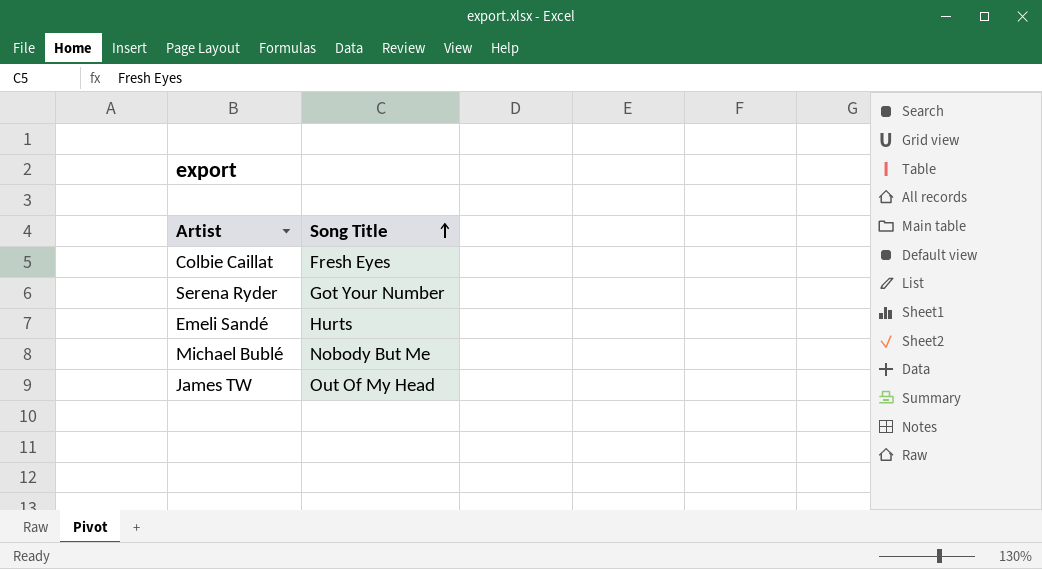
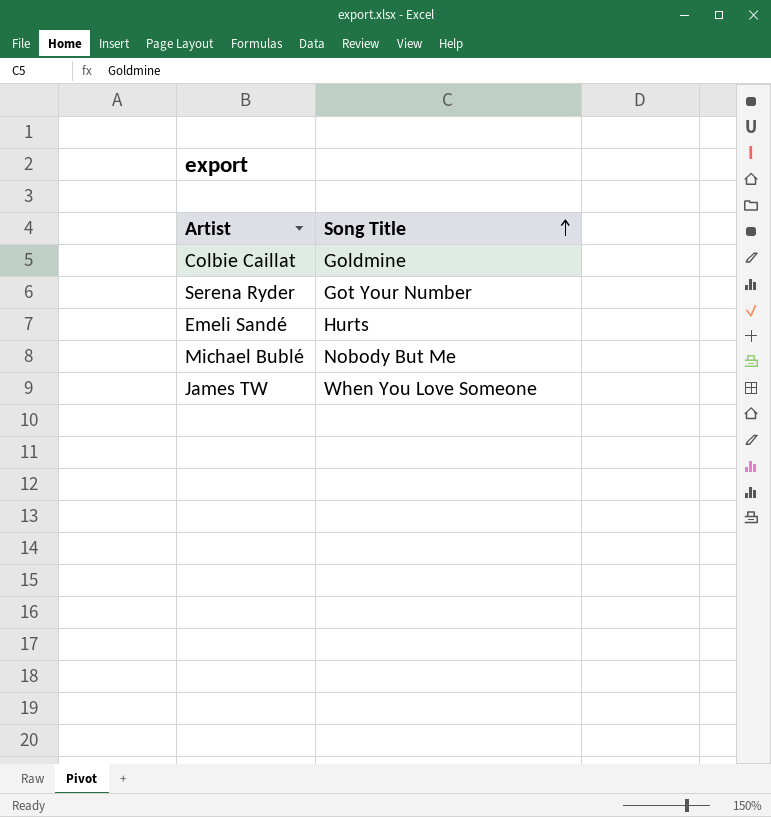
Colbie Caillat | Song Title: Fresh Eyes -> Goldmine
James TW | Song Title: Out Of My Head -> When You Love Someone

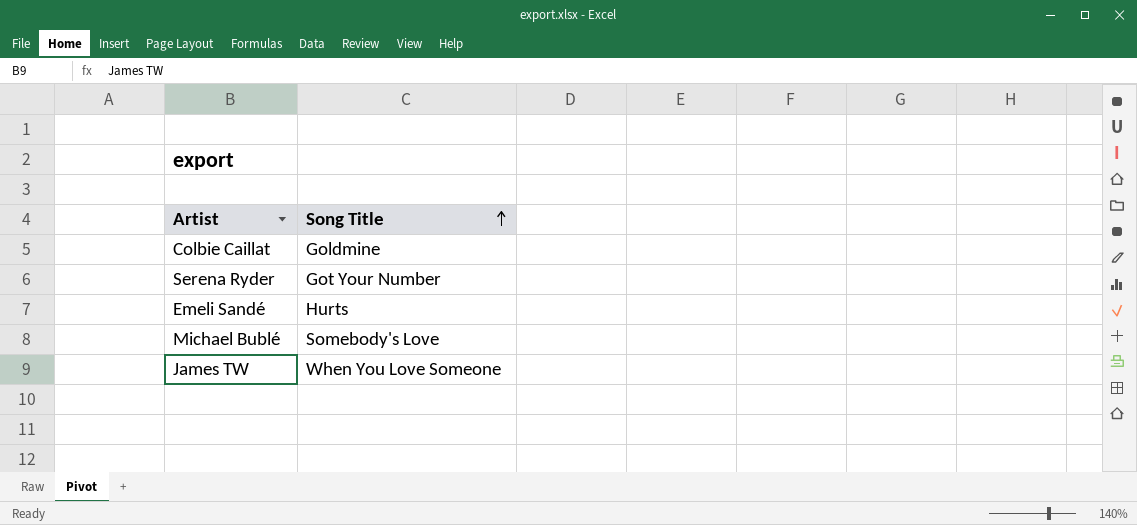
Michael Bublé | Song Title: Nobody But Me -> Somebody's Love

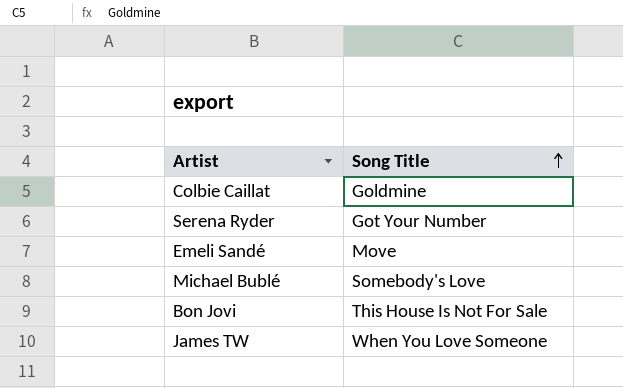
Emeli Sandé | Song Title: Hurts -> Move
row Bon Jovi: none -> This House Is Not For Sale

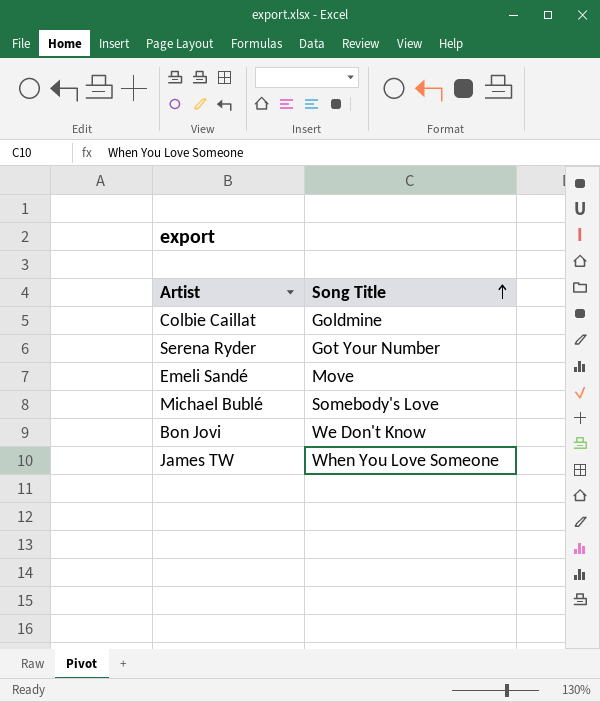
Bon Jovi | Song Title: This House Is Not For Sale -> We Don't Know

